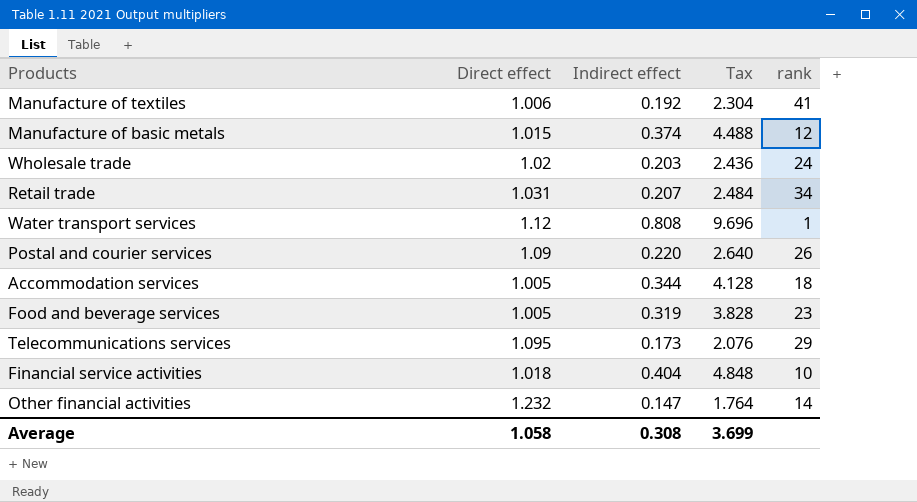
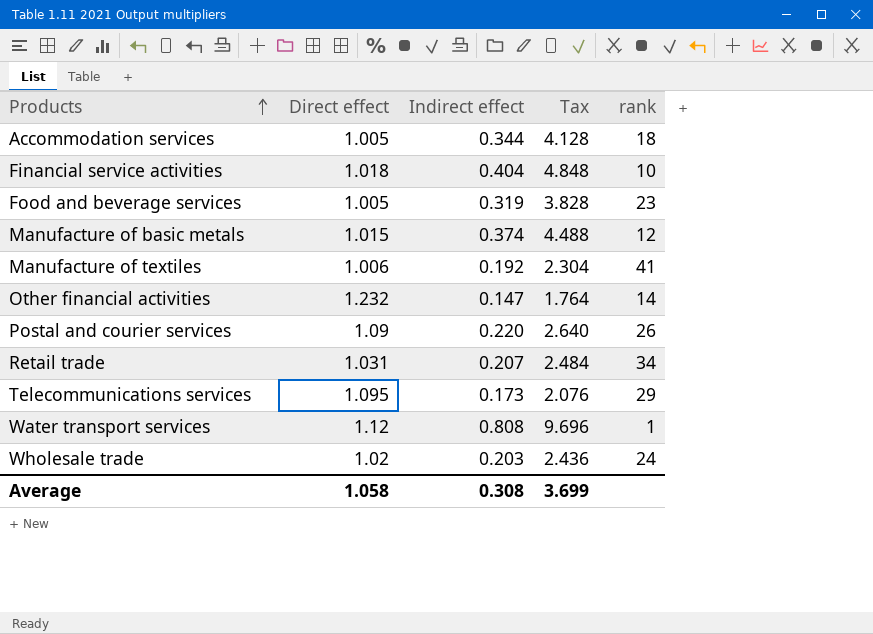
row order: none -> Products ascending

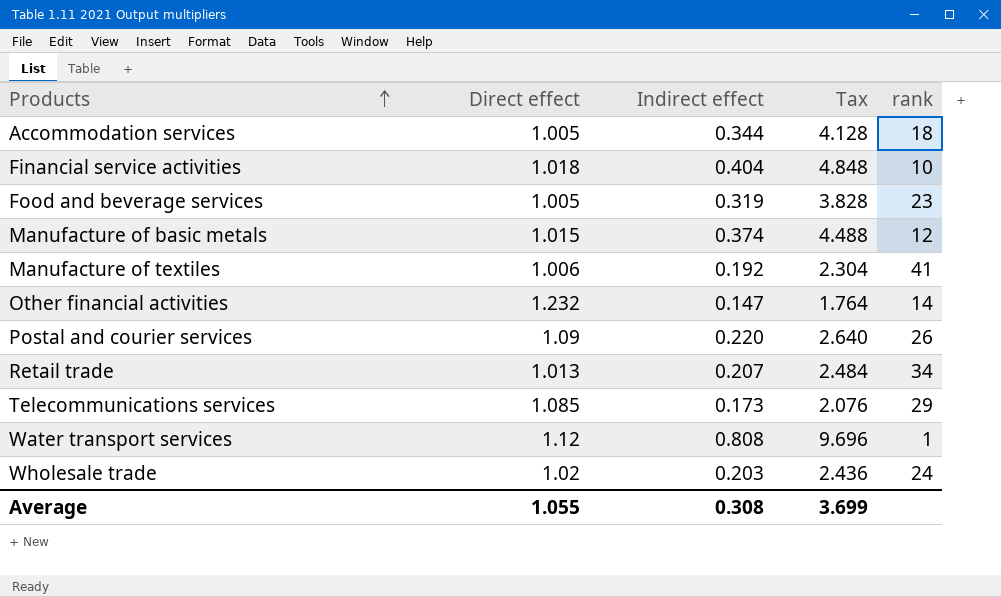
Retail trade | Direct effect: 1.031 -> 1.013
Telecommunications services | Direct effect: 1.095 -> 1.085
Average | Direct effect: 1.058 -> 1.055

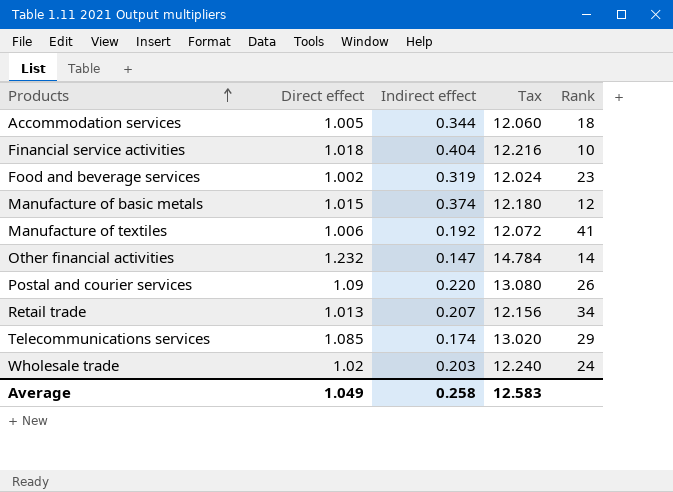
column Tax | formula: [Indirect effect] * 12 -> [Direct effect] * 12
column name: rank -> Rank
row Water transport services: 1.12 | 0.808 | 9.696 | 1 -> none
Food and beverage services | Direct effect: 1.005 -> 1.002
Telecommunications services | Indirect effect: 0.173 -> 0.174
Average | Direct effect: 1.055 -> 1.049
Average | Indirect effect: 0.308 -> 0.258
Average | Tax: 3.699 -> 12.583

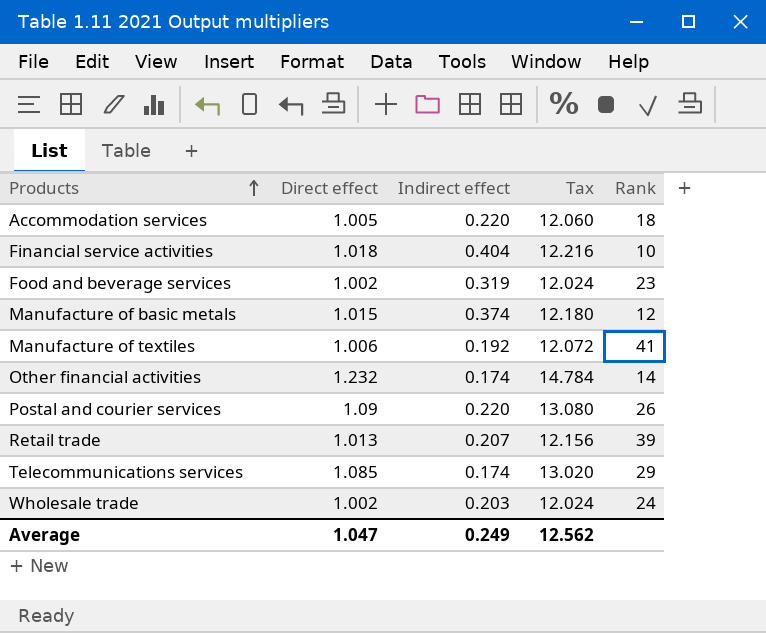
Accommodation services | Indirect effect: 0.344 -> 0.220
Other financial activities | Indirect effect: 0.147 -> 0.174
Retail trade | Rank: 34 -> 39
Wholesale trade | Direct effect: 1.02 -> 1.002
Wholesale trade | Tax: 12.240 -> 12.024
Average | Direct effect: 1.049 -> 1.047
Average | Indirect effect: 0.258 -> 0.249
Average | Tax: 12.583 -> 12.562

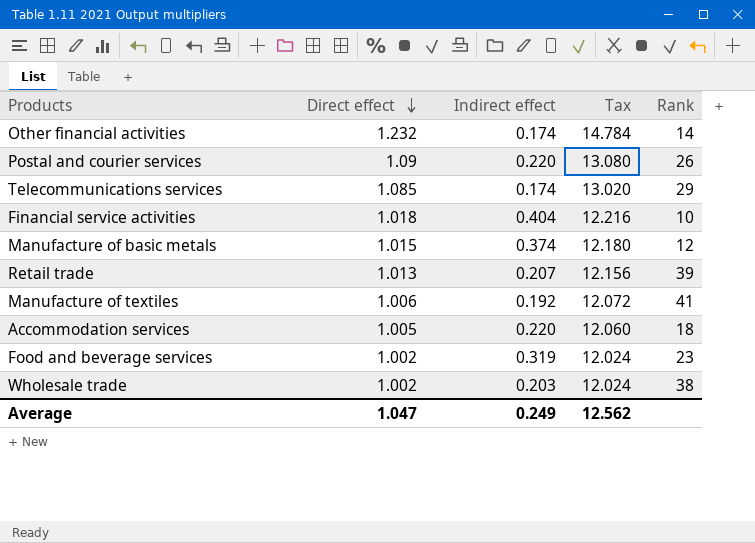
row order: Products ascending -> Direct effect descending
Wholesale trade | Rank: 24 -> 38

